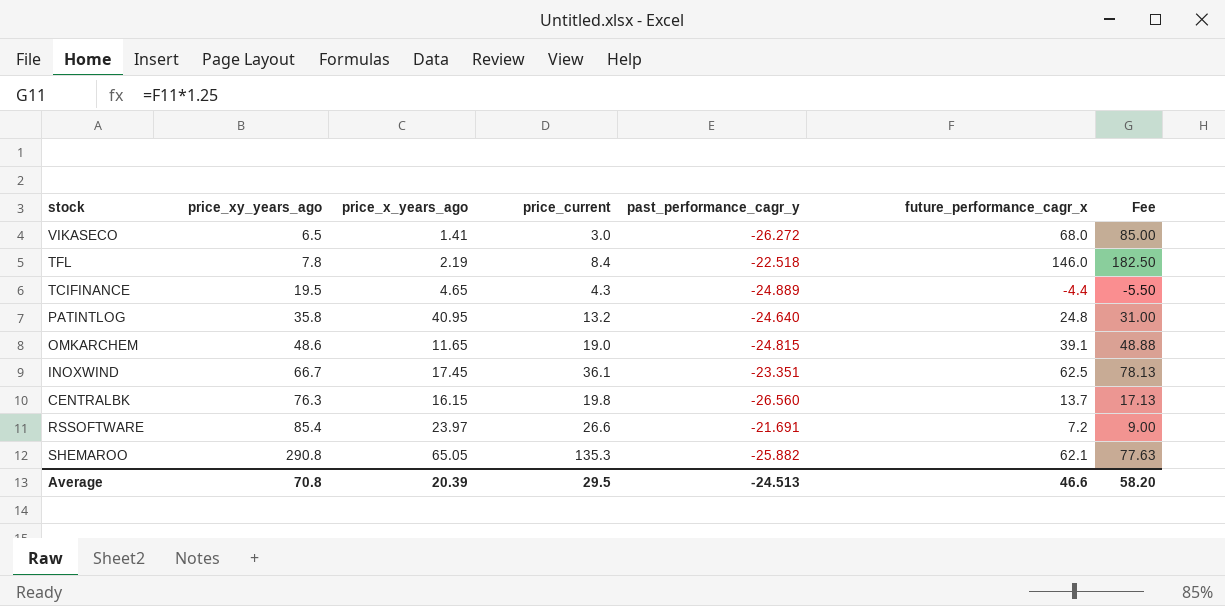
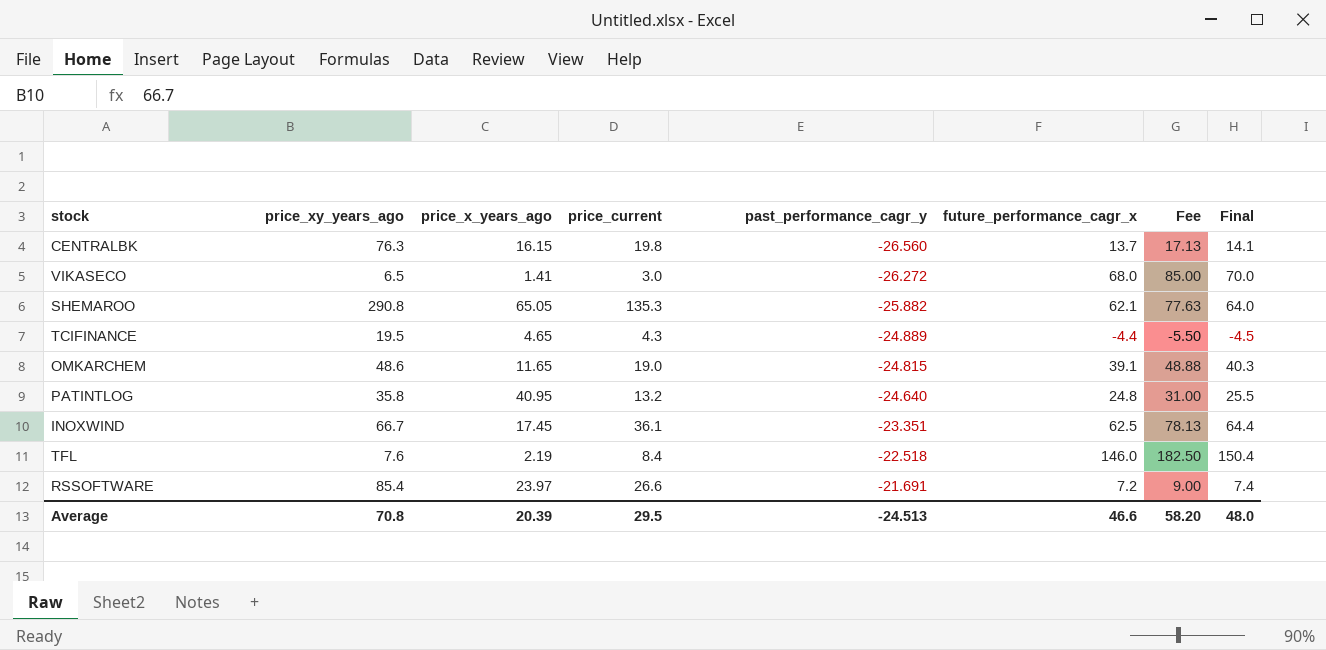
row order: price_xy_years_ago ascending -> past_performance_cagr_y ascending
column Final | formula: none -> [future_performance_cagr_x] * 1.03
TFL | price_xy_years_ago: 7.8 -> 7.6

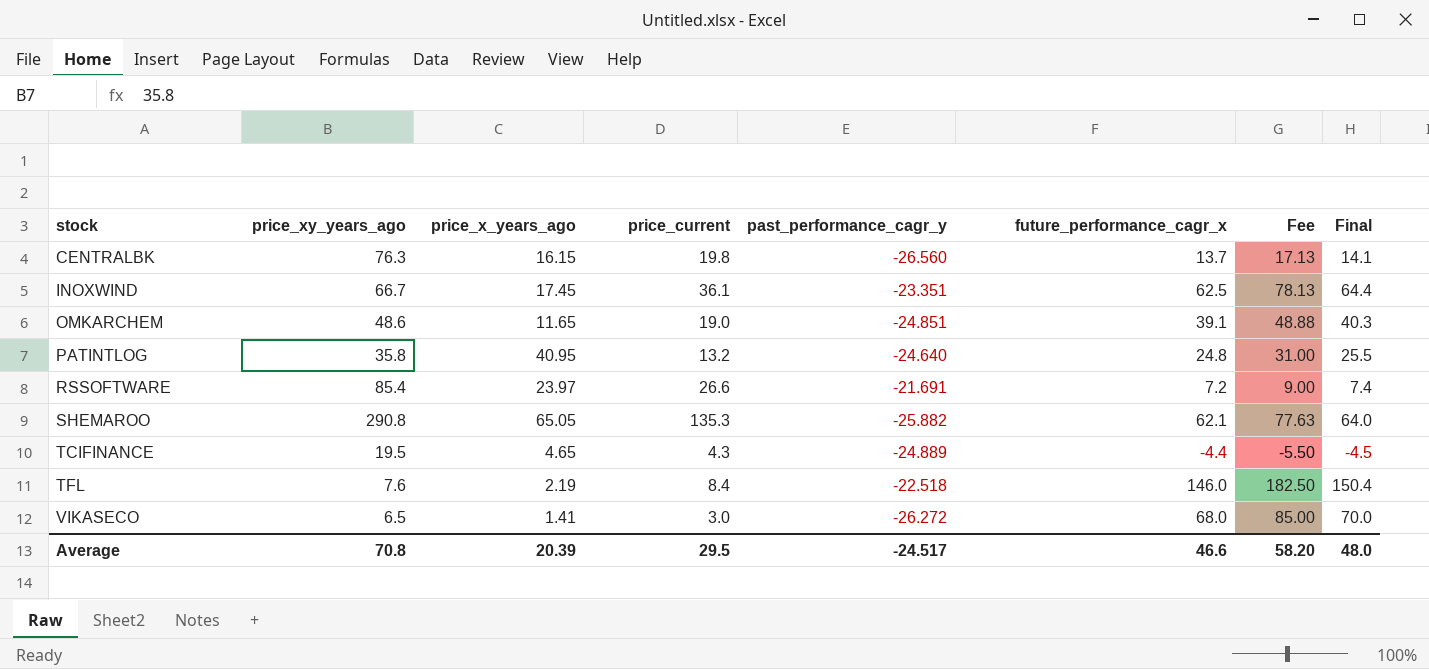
row order: past_performance_cagr_y ascending -> stock ascending
OMKARCHEM | past_performance_cagr_y: -24.815 -> -24.851
Average | past_performance_cagr_y: -24.513 -> -24.517

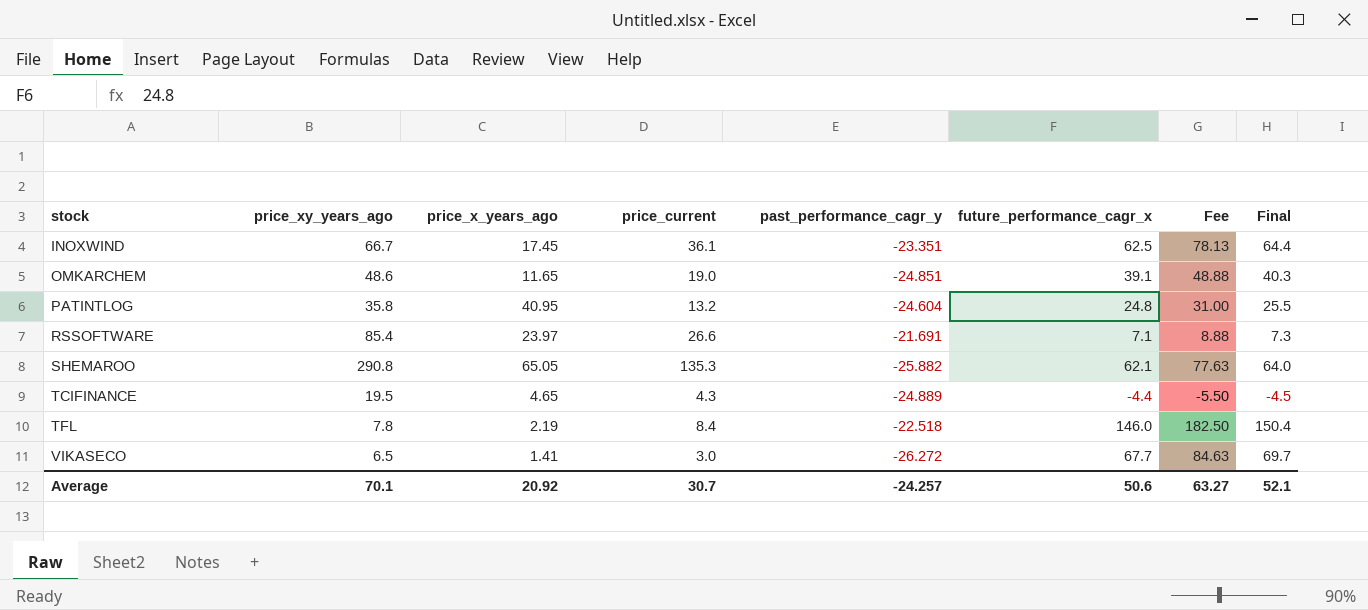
row CENTRALBK: 76.3 | 16.15 | 19.8 | -26.560 | 13.7 | 17.13 | 14.1 -> none
PATINTLOG | past_performance_cagr_y: -24.640 -> -24.604
RSSOFTWARE | future_performance_cagr_x: 7.2 -> 7.1
RSSOFTWARE | Fee: 9.00 -> 8.88
RSSOFTWARE | Final: 7.4 -> 7.3
TFL | price_xy_years_ago: 7.6 -> 7.8
VIKASECO | future_performance_cagr_x: 68.0 -> 67.7
VIKASECO | Fee: 85.00 -> 84.63
VIKASECO | Final: 70.0 -> 69.7
Average | price_xy_years_ago: 70.8 -> 70.1
Average | price_x_years_ago: 20.39 -> 20.92
Average | price_current: 29.5 -> 30.7
Average | past_performance_cagr_y: -24.517 -> -24.257
Average | future_performance_cagr_x: 46.6 -> 50.6
Average | Fee: 58.20 -> 63.27
Average | Final: 48.0 -> 52.1

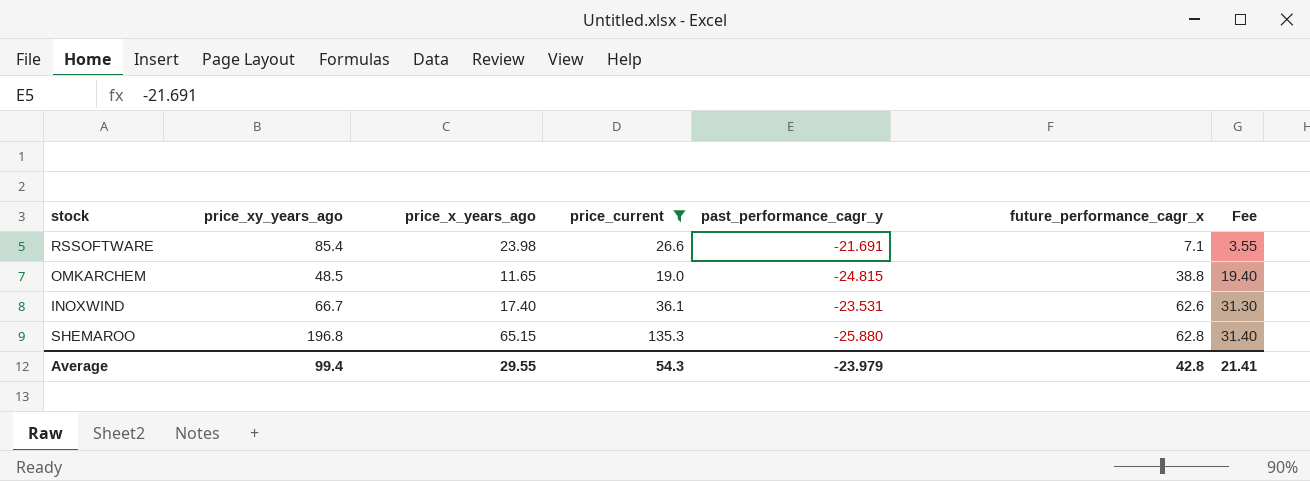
filter: none -> price_current >= 19.0
row order: stock ascending -> future_performance_cagr_x ascending
column Final | formula: [future_performance_cagr_x] * 1.03 -> none
column Fee | formula: [future_performance_cagr_x] * 1.25 -> [future_performance_cagr_x] * 0.5
RSSOFTWARE | price_x_years_ago: 23.97 -> 23.98
OMKARCHEM | price_xy_years_ago: 48.6 -> 48.5
OMKARCHEM | past_performance_cagr_y: -24.851 -> -24.815
OMKARCHEM | future_performance_cagr_x: 39.1 -> 38.8
INOXWIND | price_x_years_ago: 17.45 -> 17.40
INOXWIND | past_performance_cagr_y: -23.351 -> -23.531
INOXWIND | future_performance_cagr_x: 62.5 -> 62.6
SHEMAROO | price_xy_years_ago: 290.8 -> 196.8
SHEMAROO | price_x_years_ago: 65.05 -> 65.15
SHEMAROO | past_performance_cagr_y: -25.882 -> -25.880
SHEMAROO | future_performance_cagr_x: 62.1 -> 62.8
Average | price_xy_years_ago: 70.1 -> 99.4
Average | price_x_years_ago: 20.92 -> 29.55
Average | price_current: 30.7 -> 54.3
Average | past_performance_cagr_y: -24.257 -> -23.979
Average | future_performance_cagr_x: 50.6 -> 42.8
Average | Fee: 63.27 -> 21.41

